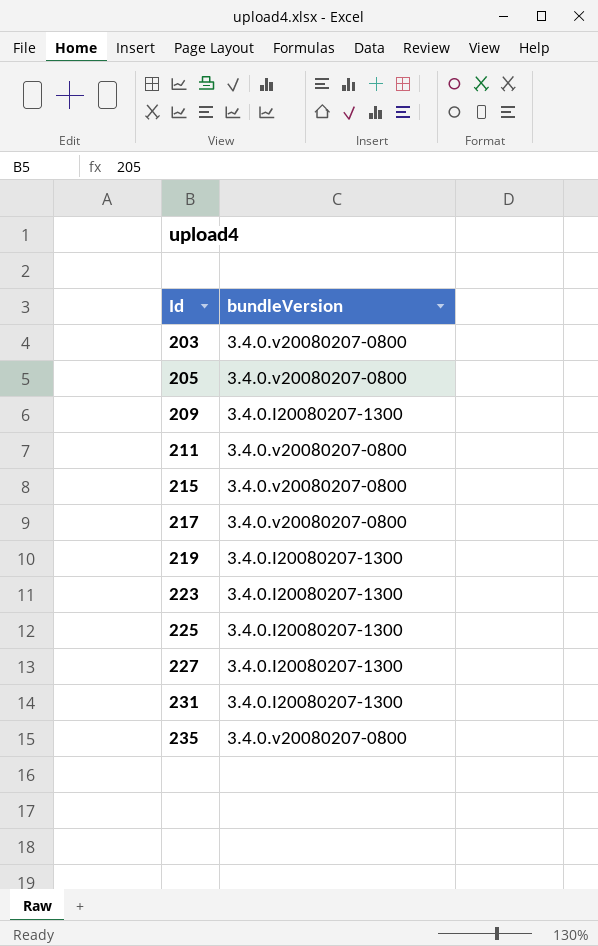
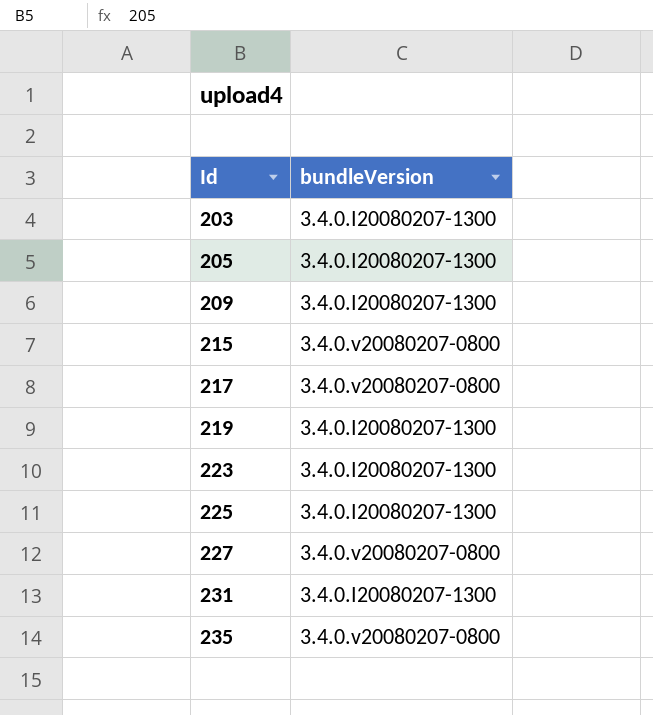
row 211: 3.4.0.v20080207-0800 -> none
203 | bundleVersion: 3.4.0.v20080207-0800 -> 3.4.0.I20080207-1300
205 | bundleVersion: 3.4.0.v20080207-0800 -> 3.4.0.I20080207-1300
227 | bundleVersion: 3.4.0.I20080207-1300 -> 3.4.0.v20080207-0800

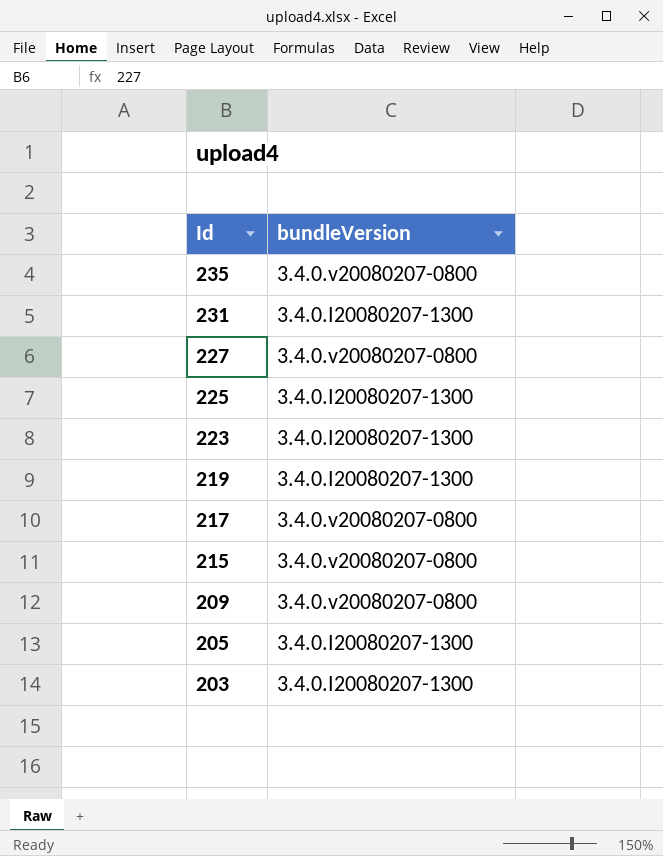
row order: Id ascending -> Id descending
209 | bundleVersion: 3.4.0.I20080207-1300 -> 3.4.0.v20080207-0800

